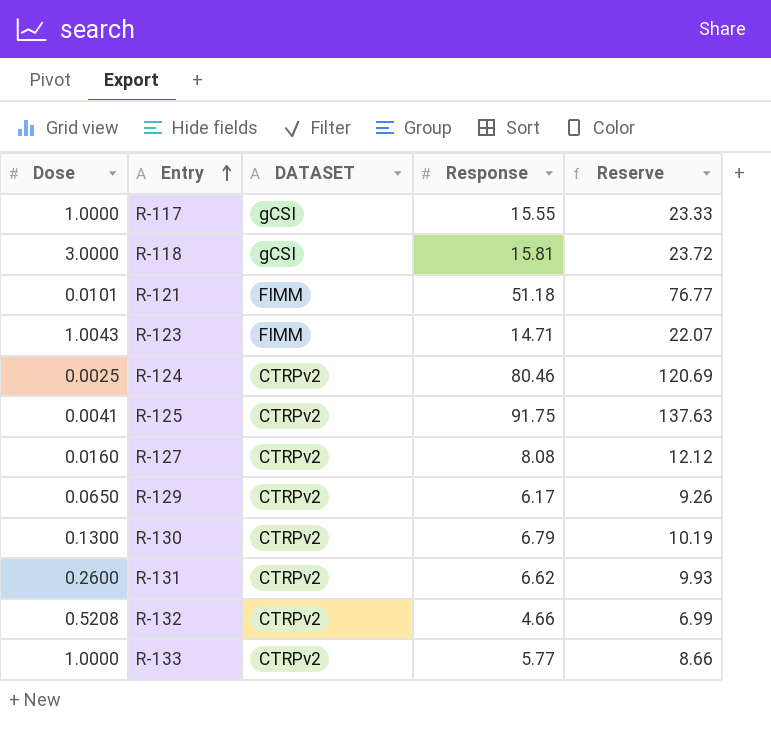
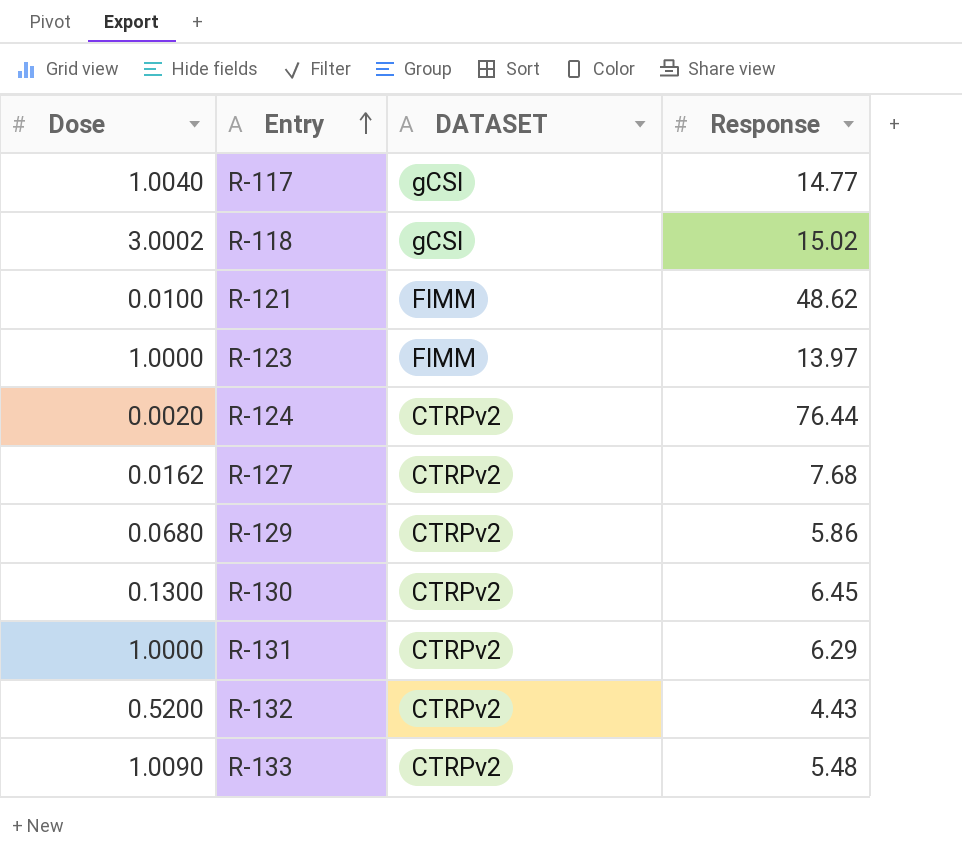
column Reserve | formula: [Response] * 1.5 -> none
row R-125: 0.0041 | CTRPv2 | 91.75 | 137.63 -> none
R-117 | Dose: 1.0000 -> 1.0040
R-117 | Response: 15.55 -> 14.77
R-118 | Dose: 3.0000 -> 3.0002
R-118 | Response: 15.81 -> 15.02
R-121 | Dose: 0.0101 -> 0.0100
R-121 | Response: 51.18 -> 48.62
R-123 | Dose: 1.0043 -> 1.0000
R-123 | Response: 14.71 -> 13.97
R-124 | Dose: 0.0025 -> 0.0020
R-124 | Response: 80.46 -> 76.44
R-127 | Dose: 0.0160 -> 0.0162
R-127 | Response: 8.08 -> 7.68
R-129 | Dose: 0.0650 -> 0.0680
R-129 | Response: 6.17 -> 5.86
R-130 | Response: 6.79 -> 6.45
R-131 | Dose: 0.2600 -> 1.0000
R-131 | Response: 6.62 -> 6.29
R-132 | Dose: 0.5208 -> 0.5200
R-132 | Response: 4.66 -> 4.43
R-133 | Dose: 1.0000 -> 1.0090
R-133 | Response: 5.77 -> 5.48

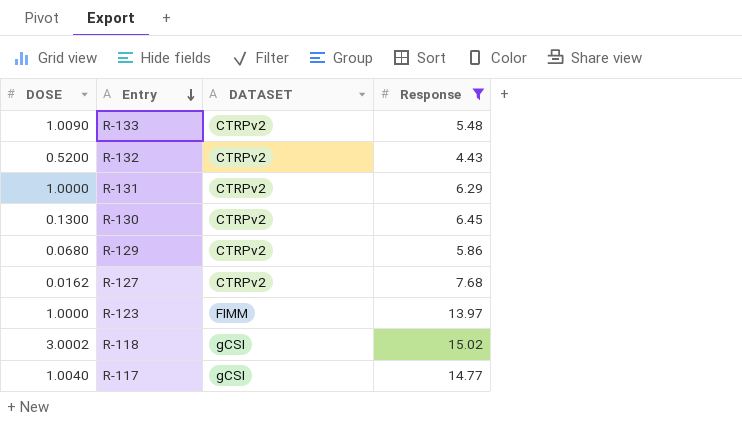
filter: none -> Response <= 15.02
row order: Entry ascending -> Entry descending
column name: Dose -> DOSE

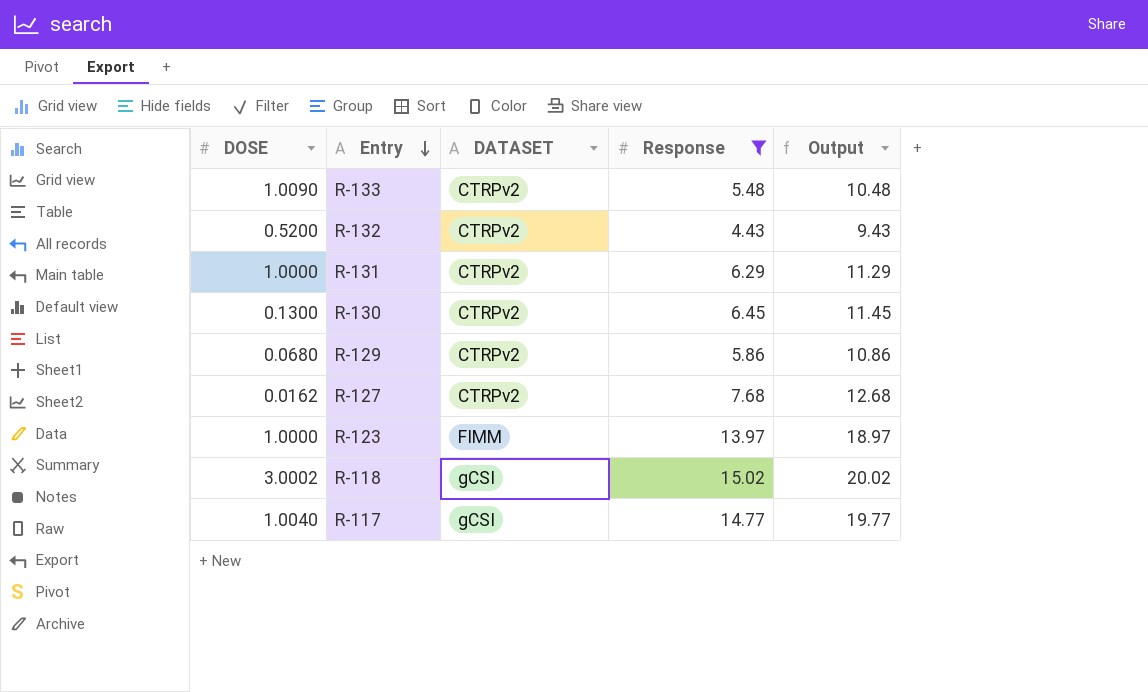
column Output | formula: none -> [Response] + 5

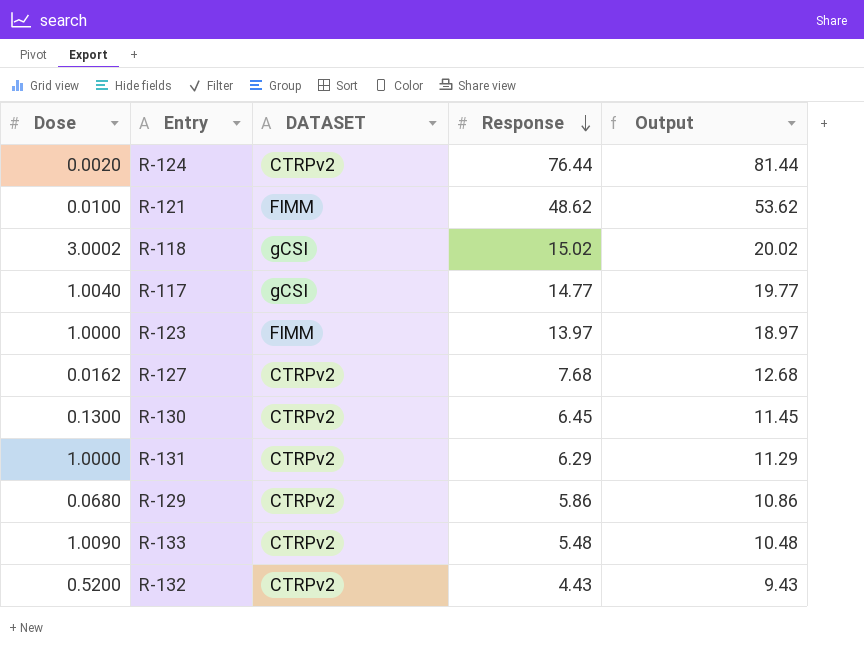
filter: Response <= 15.02 -> none
row order: Entry descending -> Response descending
column name: DOSE -> Dose

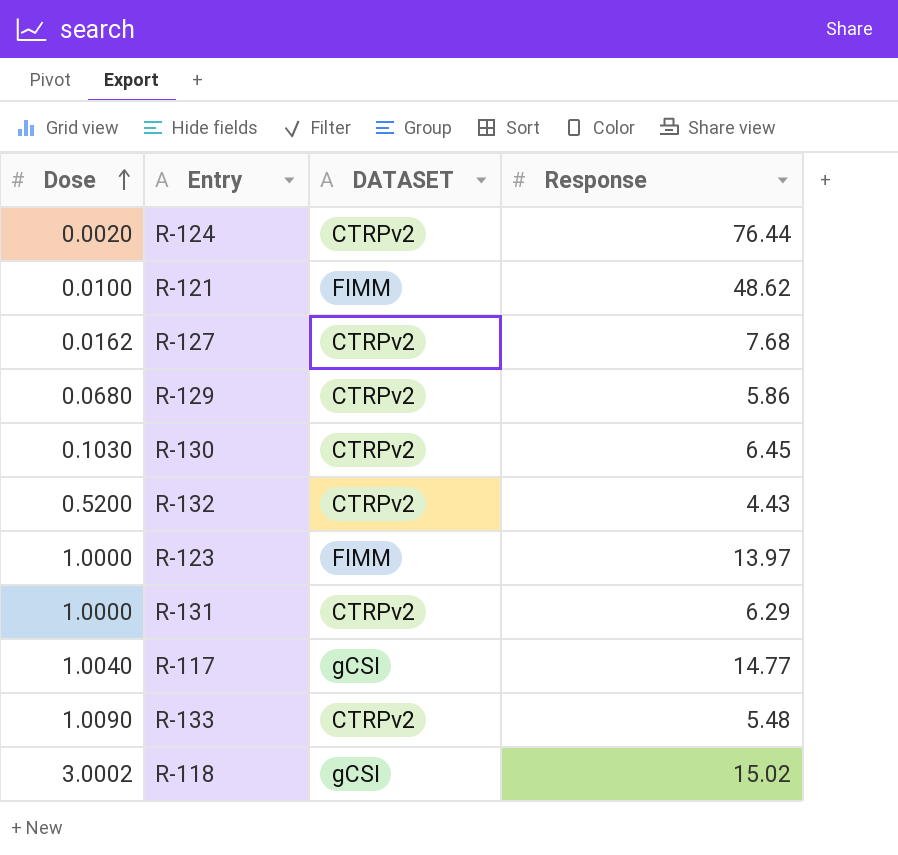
row order: Response descending -> Dose ascending
column Output | formula: [Response] + 5 -> none
R-130 | Dose: 0.1300 -> 0.1030

